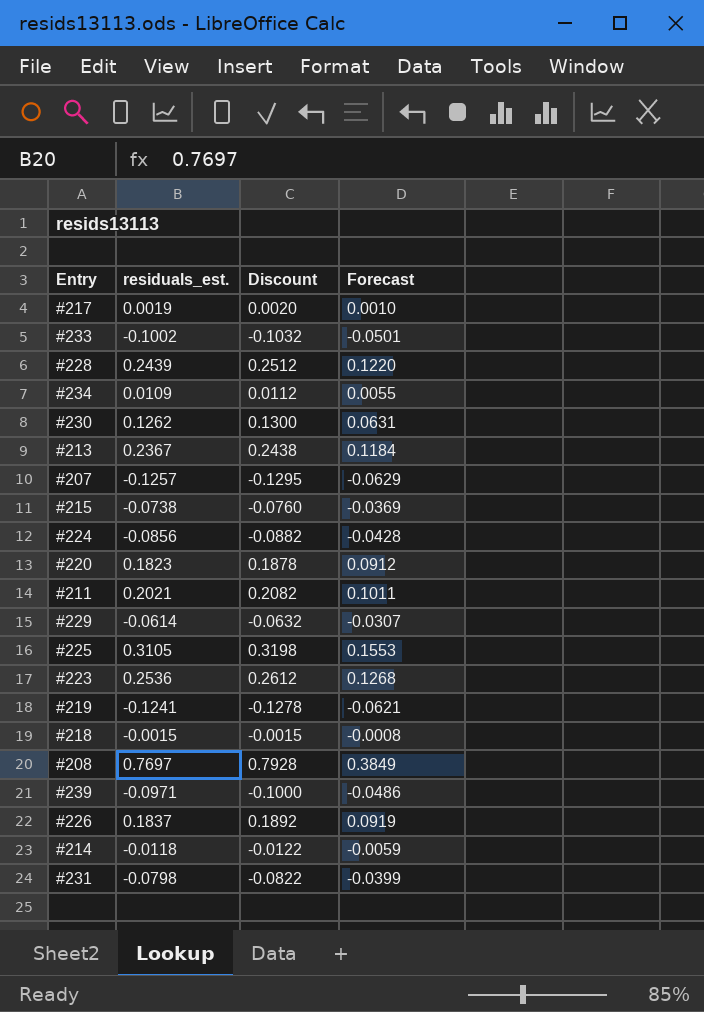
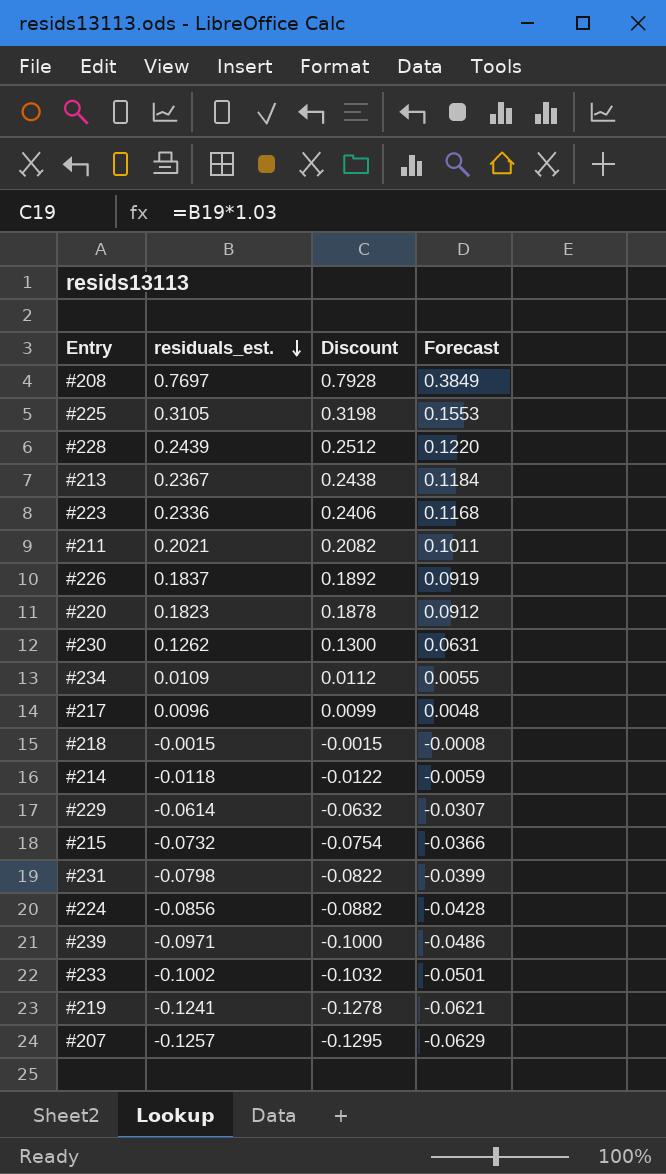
row order: none -> residuals_est. descending
#223 | residuals_est.: 0.2536 -> 0.2336
#223 | Discount: 0.2612 -> 0.2406
#223 | Forecast: 0.1268 -> 0.1168
#217 | residuals_est.: 0.0019 -> 0.0096
#217 | Discount: 0.0020 -> 0.0099
#217 | Forecast: 0.0010 -> 0.0048
#215 | residuals_est.: -0.0738 -> -0.0732
#215 | Discount: -0.0760 -> -0.0754
#215 | Forecast: -0.0369 -> -0.0366

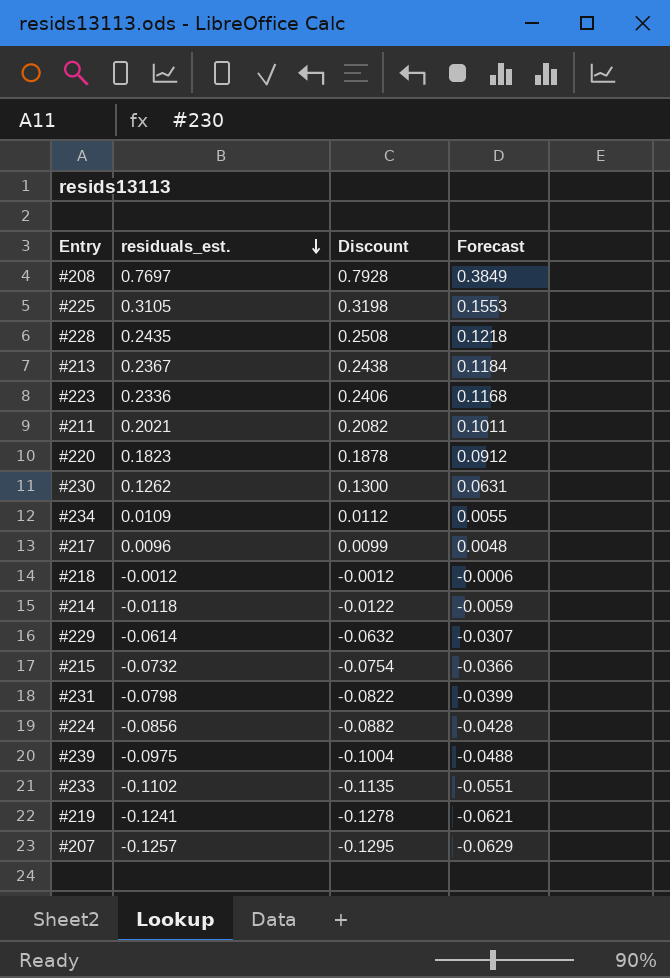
row #226: 0.1837 | 0.1892 | 0.0919 -> none
#228 | residuals_est.: 0.2439 -> 0.2435
#228 | Discount: 0.2512 -> 0.2508
#228 | Forecast: 0.1220 -> 0.1218
#218 | residuals_est.: -0.0015 -> -0.0012
#218 | Discount: -0.0015 -> -0.0012
#218 | Forecast: -0.0008 -> -0.0006
#239 | residuals_est.: -0.0971 -> -0.0975
#239 | Discount: -0.1000 -> -0.1004
#239 | Forecast: -0.0486 -> -0.0488
#233 | residuals_est.: -0.1002 -> -0.1102
#233 | Discount: -0.1032 -> -0.1135
#233 | Forecast: -0.0501 -> -0.0551

